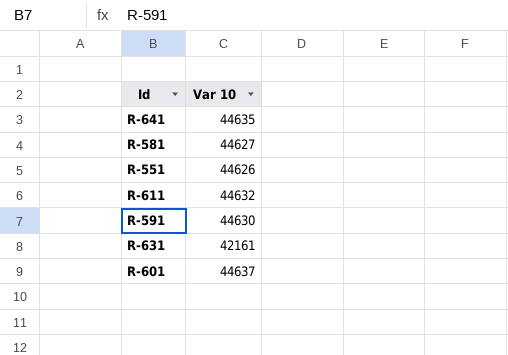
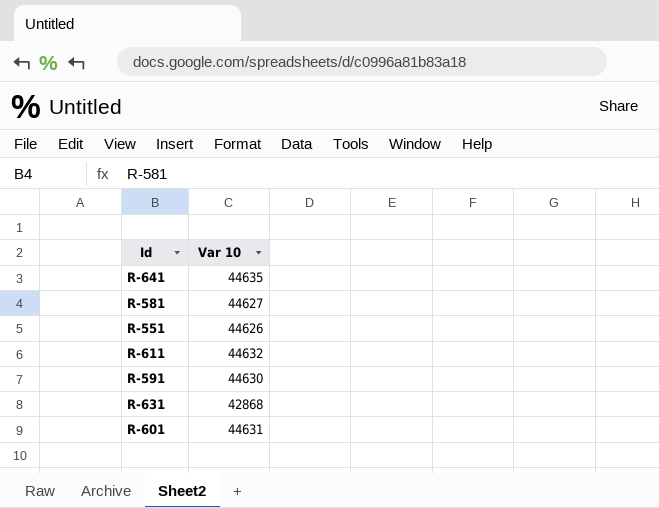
R-631 | Var 10: 42161 -> 42868
R-601 | Var 10: 44637 -> 44631

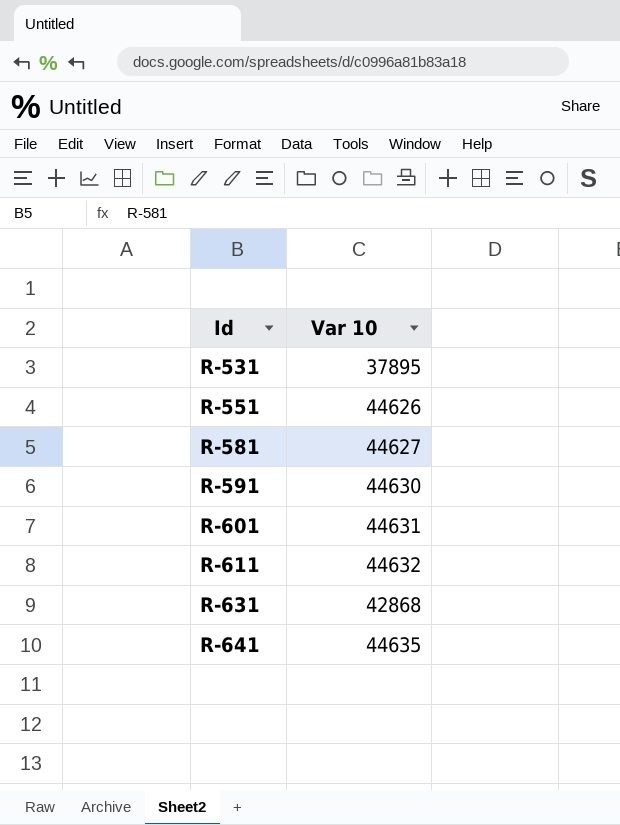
row order: none -> Id ascending
row R-531: none -> 37895

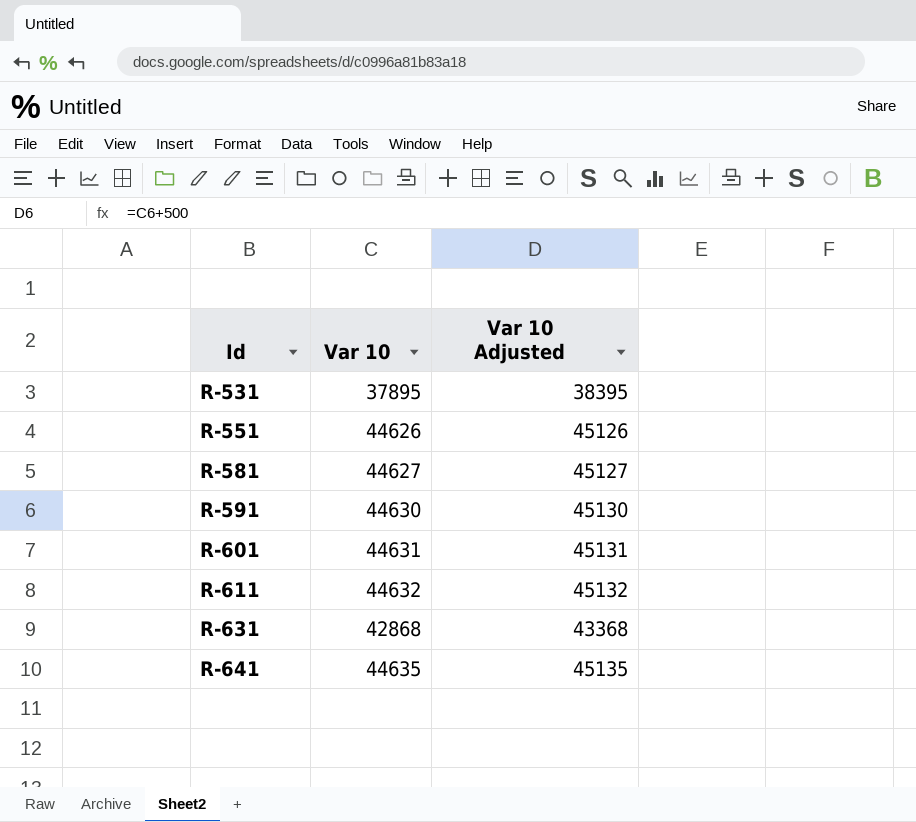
column Var 10 Adjusted | formula: none -> [Var 10] + 500

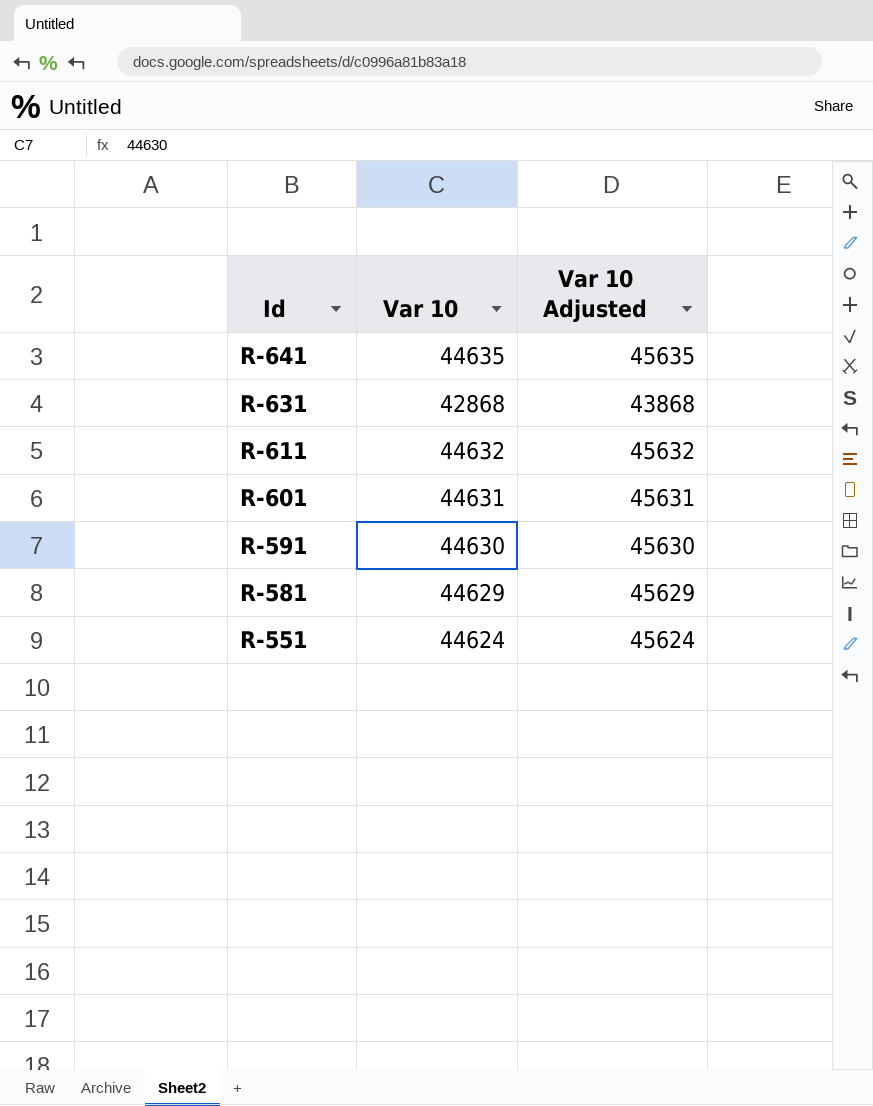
row order: Id ascending -> Id descending
column Var 10 Adjusted | formula: [Var 10] + 500 -> [Var 10] + 1000
row R-531: 37895 | 38395 -> none
R-581 | Var 10: 44627 -> 44629
R-551 | Var 10: 44626 -> 44624

